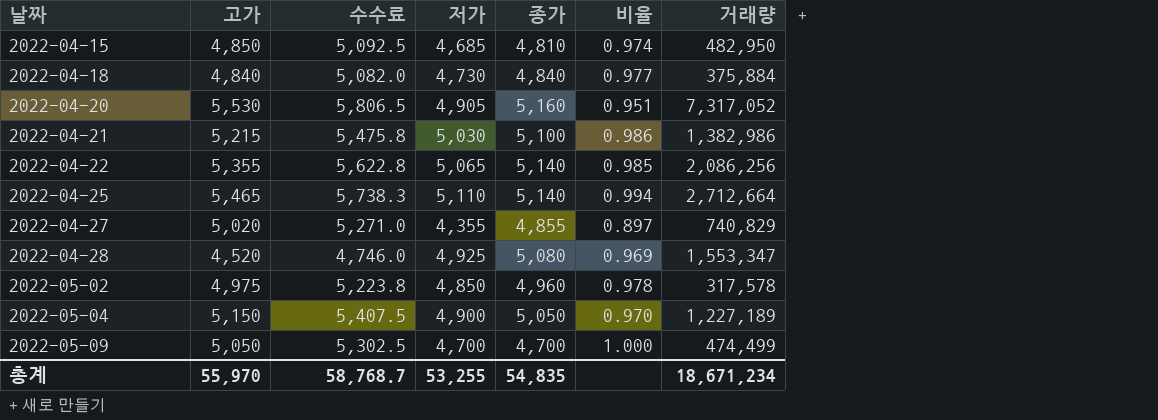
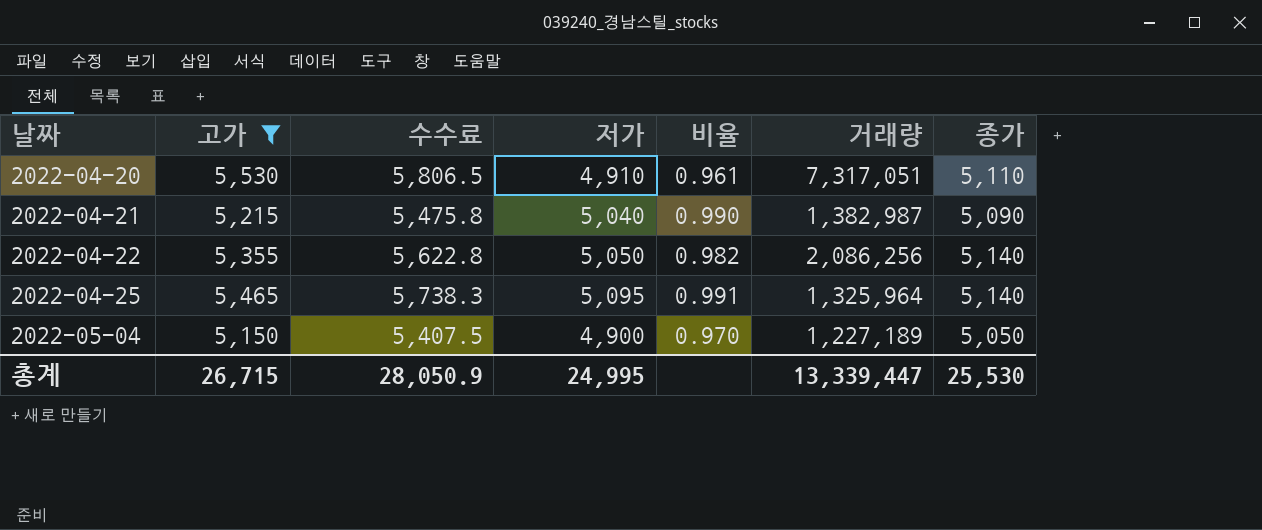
filter: none -> 고가 >= 5,150
column 종가 | position: 5 -> 7
2022-04-20 | 저가: 4,905 -> 4,910
2022-04-20 | 비율: 0.951 -> 0.961
2022-04-20 | 거래량: 7,317,052 -> 7,317,051
2022-04-20 | 종가: 5,160 -> 5,110
2022-04-21 | 저가: 5,030 -> 5,040
2022-04-21 | 비율: 0.986 -> 0.990
2022-04-21 | 거래량: 1,382,986 -> 1,382,987
2022-04-21 | 종가: 5,100 -> 5,090
2022-04-22 | 저가: 5,065 -> 5,050
2022-04-22 | 비율: 0.985 -> 0.982
2022-04-25 | 저가: 5,110 -> 5,095
2022-04-25 | 비율: 0.994 -> 0.991
2022-04-25 | 거래량: 2,712,664 -> 1,325,964
총계 | 고가: 55,970 -> 26,715
총계 | 수수료: 58,768.7 -> 28,050.9
총계 | 저가: 53,255 -> 24,995
총계 | 거래량: 18,671,234 -> 13,339,447
총계 | 종가: 54,835 -> 25,530

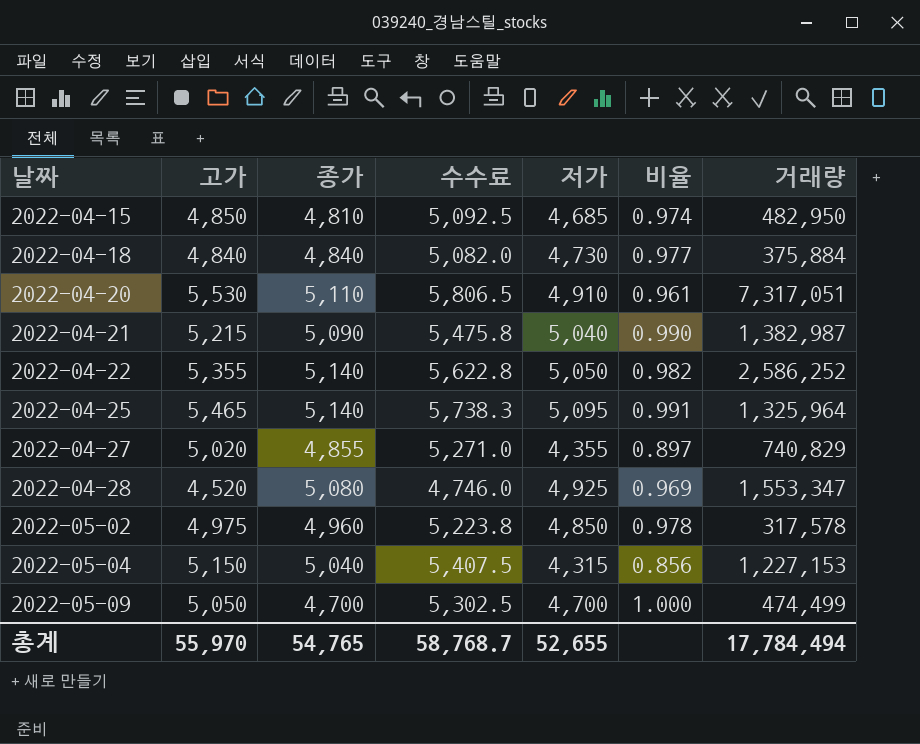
filter: 고가 >= 5,150 -> none
column 종가 | position: 7 -> 3
2022-04-22 | 거래량: 2,086,256 -> 2,586,252
2022-05-04 | 종가: 5,050 -> 5,040
2022-05-04 | 저가: 4,900 -> 4,315
2022-05-04 | 비율: 0.970 -> 0.856
2022-05-04 | 거래량: 1,227,189 -> 1,227,153
총계 | 고가: 26,715 -> 55,970
총계 | 종가: 25,530 -> 54,765
총계 | 수수료: 28,050.9 -> 58,768.7
총계 | 저가: 24,995 -> 52,655
총계 | 거래량: 13,339,447 -> 17,784,494

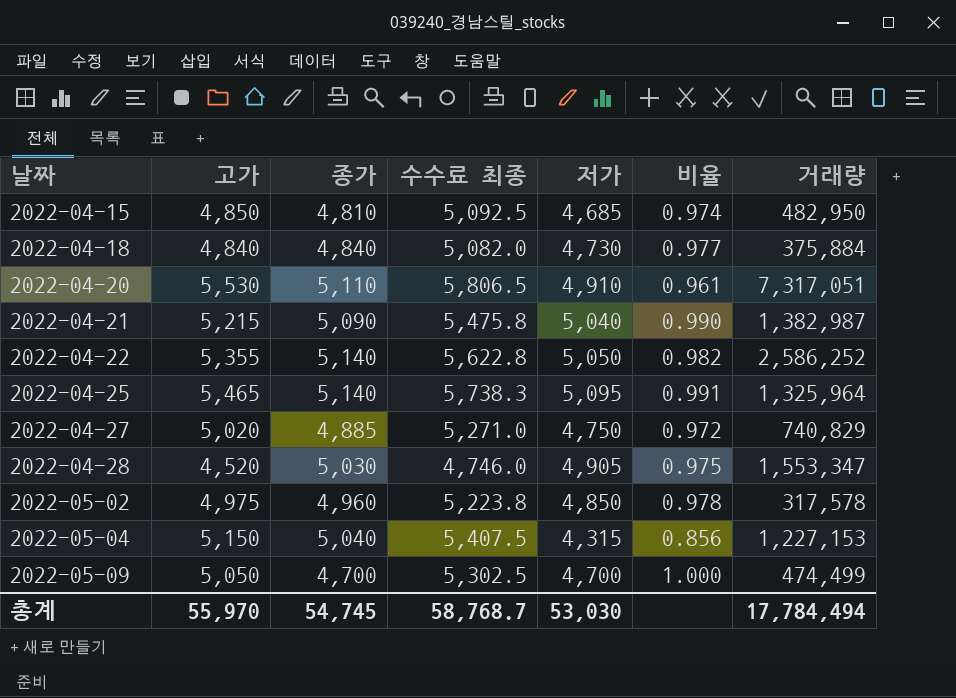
column name: 수수료 -> 수수료 최종
2022-04-27 | 종가: 4,855 -> 4,885
2022-04-27 | 저가: 4,355 -> 4,750
2022-04-27 | 비율: 0.897 -> 0.972
2022-04-28 | 종가: 5,080 -> 5,030
2022-04-28 | 저가: 4,925 -> 4,905
2022-04-28 | 비율: 0.969 -> 0.975
총계 | 종가: 54,765 -> 54,745
총계 | 저가: 52,655 -> 53,030

